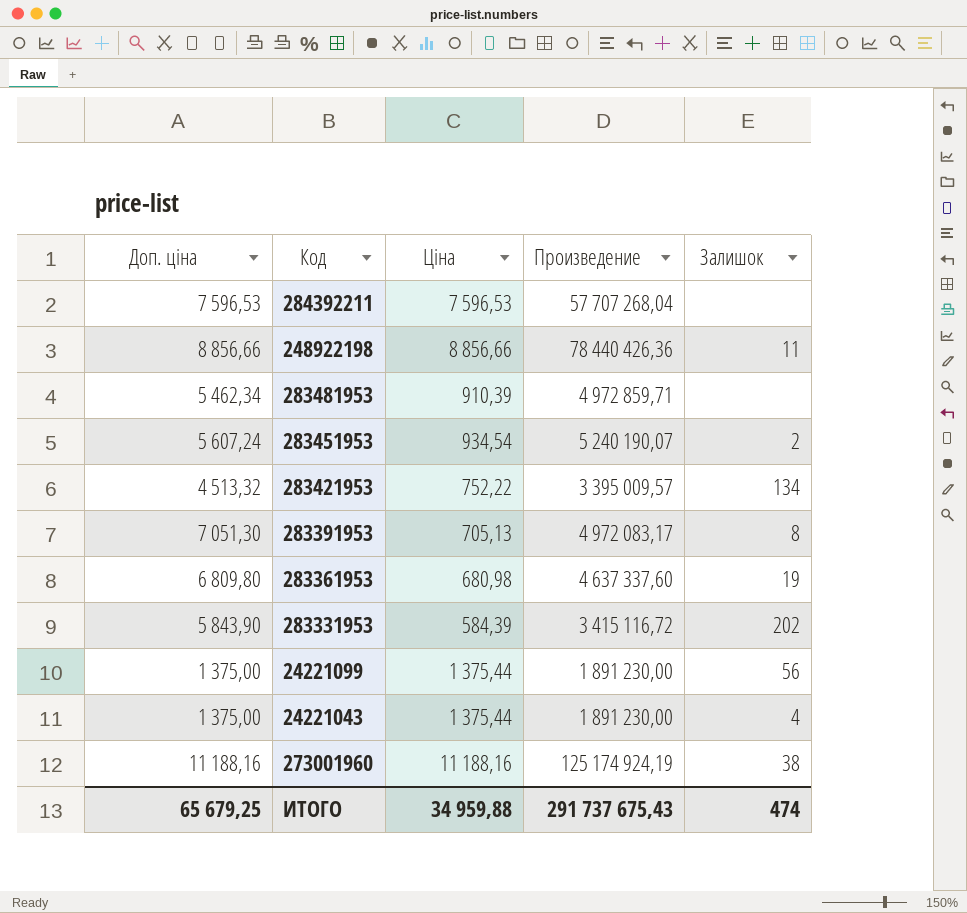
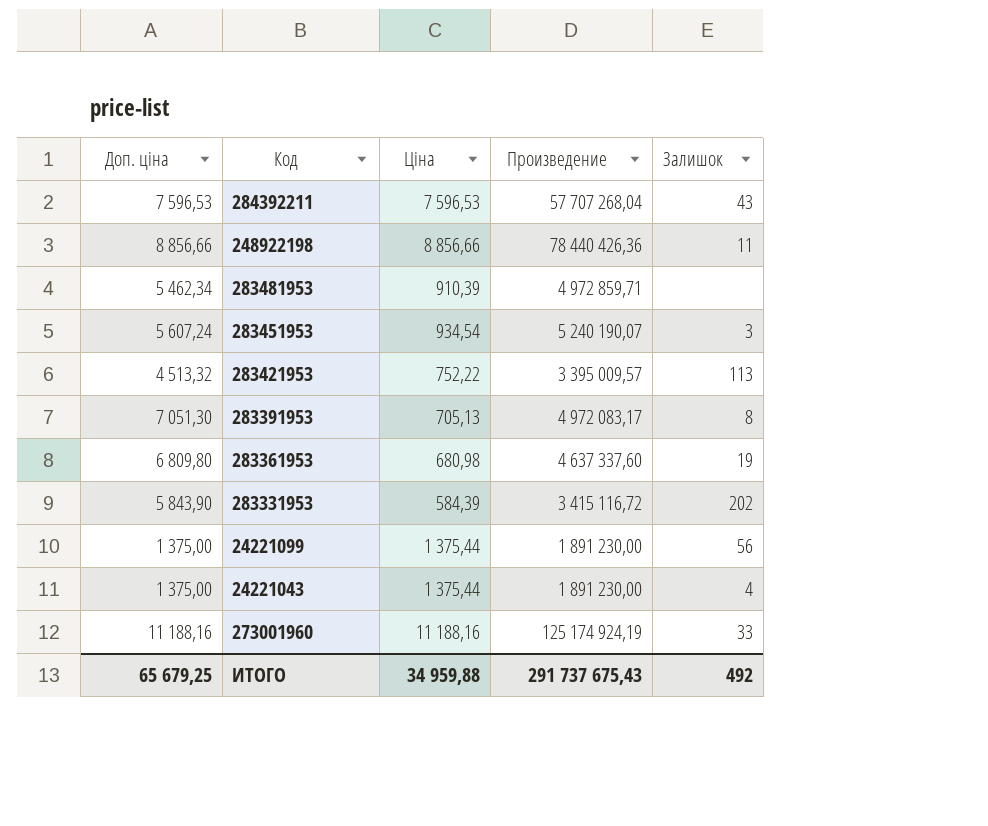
284392211 | Залишок: none -> 43
283451953 | Залишок: 2 -> 3
283421953 | Залишок: 134 -> 113
273001960 | Залишок: 38 -> 33
ИТОГО | Залишок: 474 -> 492

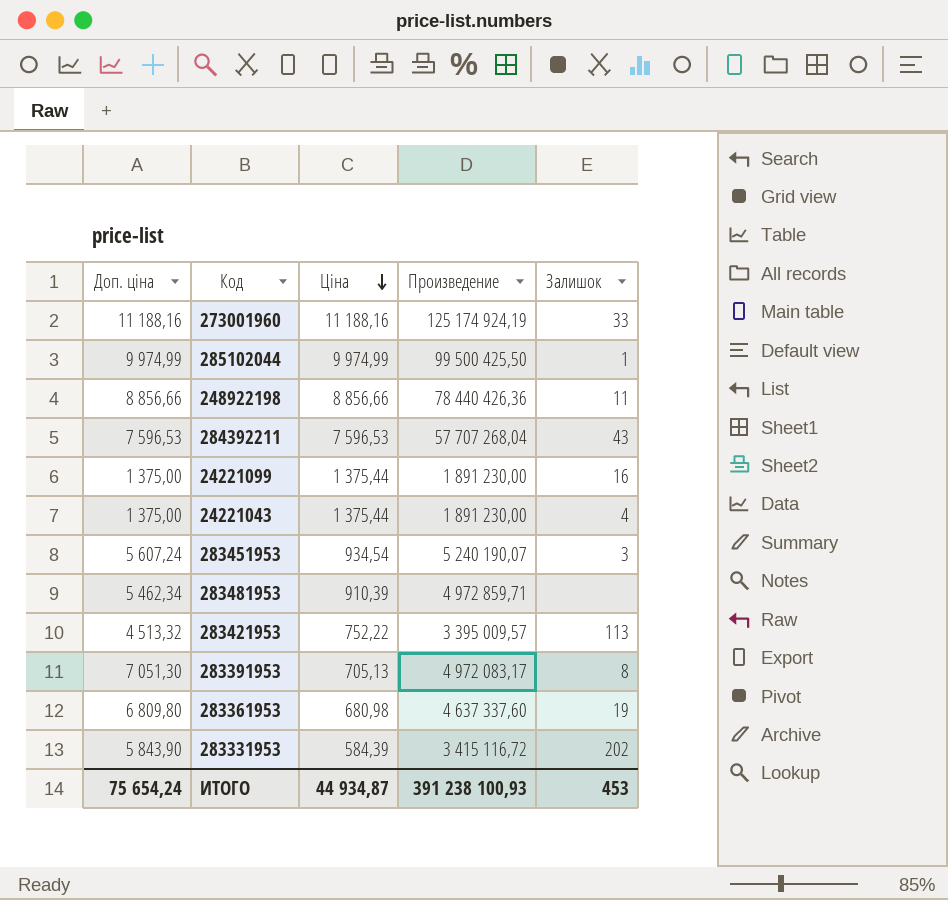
row order: none -> Ціна descending
row 285102044: none -> 9 974,99 | 9 974,99 | 99 500 425,50 | 1
24221099 | Залишок: 56 -> 16
ИТОГО | Доп. ціна: 65 679,25 -> 75 654,24
ИТОГО | Ціна: 34 959,88 -> 44 934,87
ИТОГО | Произведение: 291 737 675,43 -> 391 238 100,93
ИТОГО | Залишок: 492 -> 453

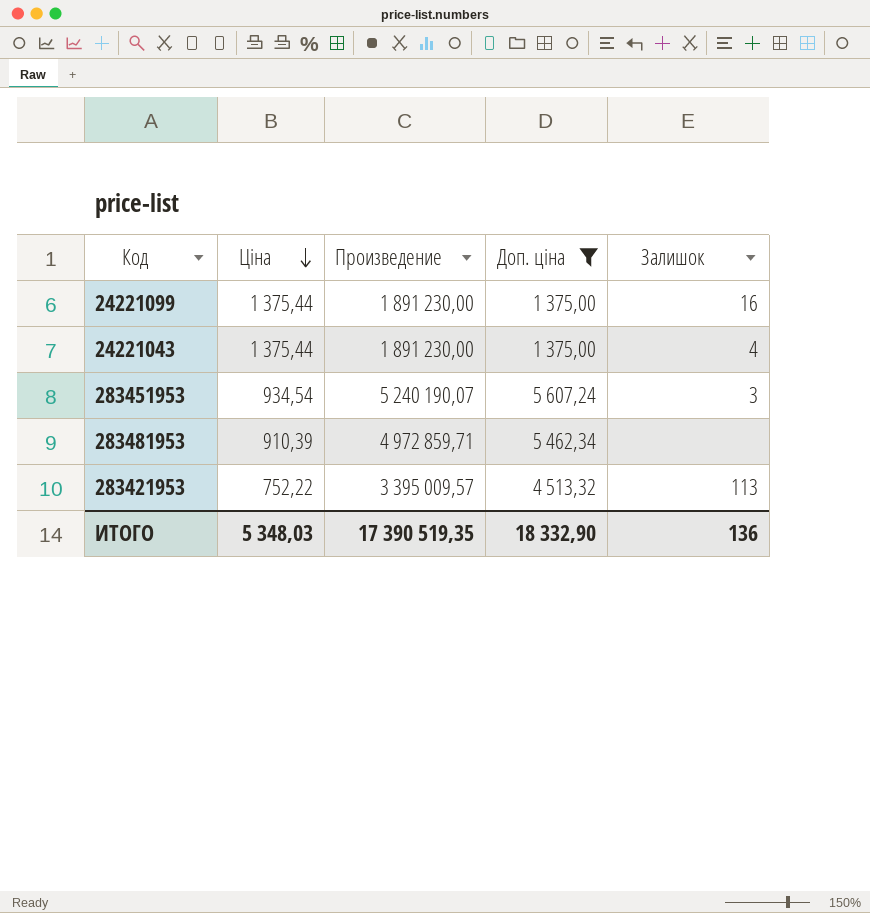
filter: none -> Доп. ціна <= 5 607,24
column Доп. ціна | position: 1 -> 4
ИТОГО | Ціна: 44 934,87 -> 5 348,03
ИТОГО | Произведение: 391 238 100,93 -> 17 390 519,35
ИТОГО | Доп. ціна: 75 654,24 -> 18 332,90
ИТОГО | Залишок: 453 -> 136

